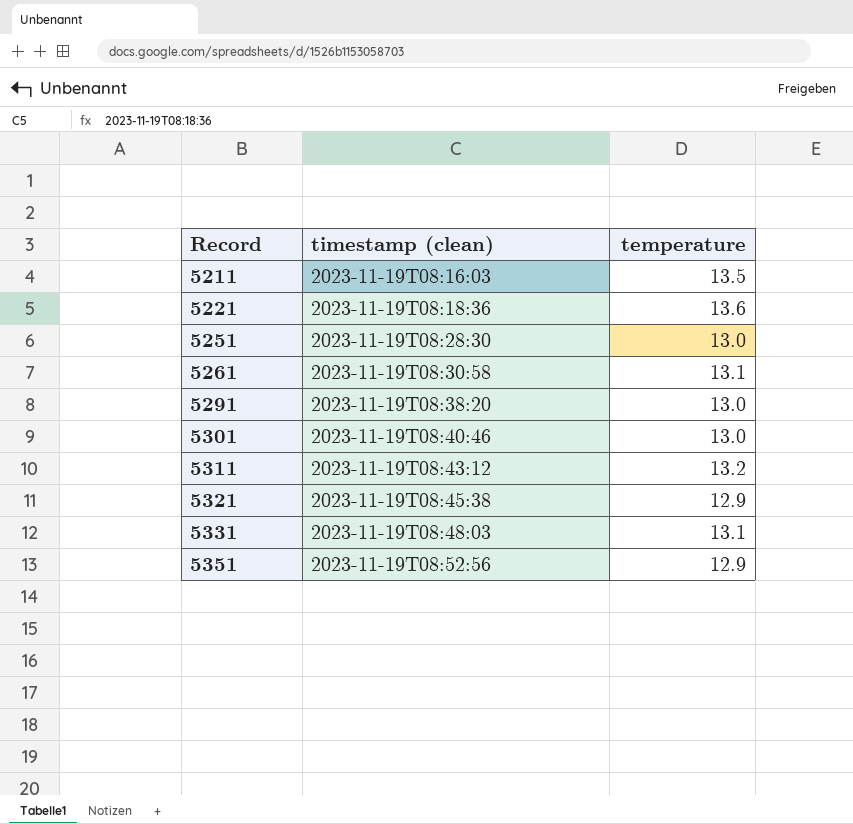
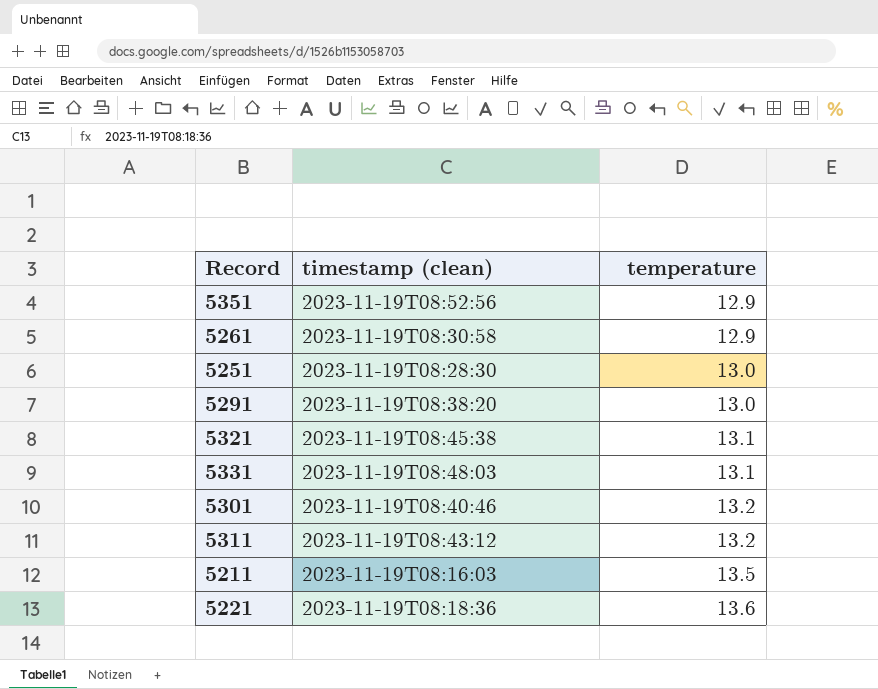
row order: Record ascending -> temperature ascending
5261 | temperature: 13.1 -> 12.9
5321 | temperature: 12.9 -> 13.1
5301 | temperature: 13.0 -> 13.2

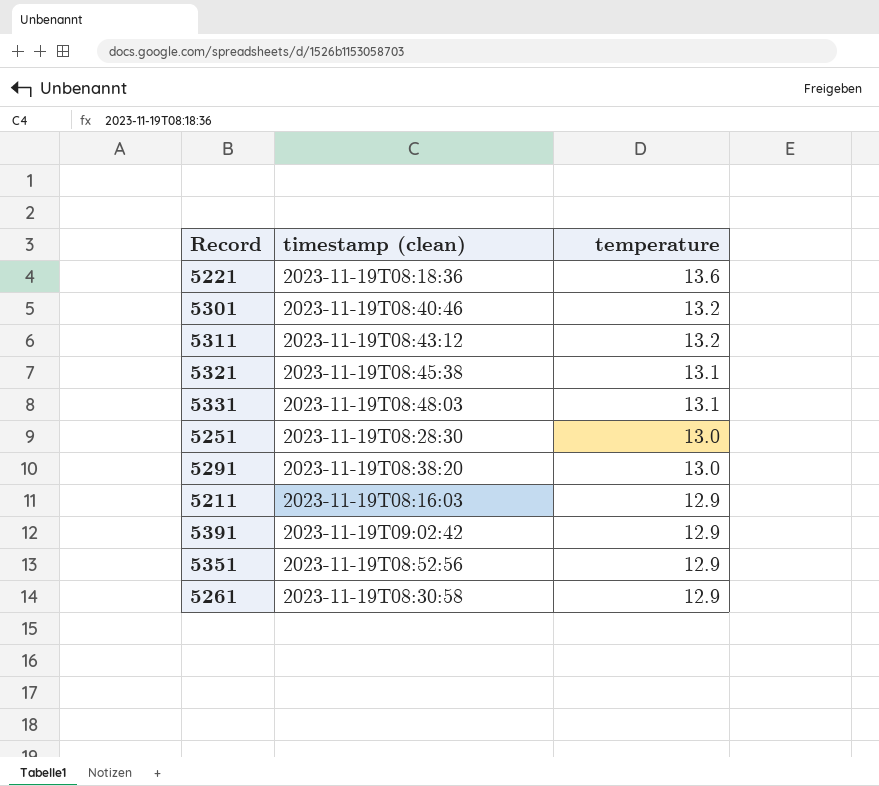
row order: temperature ascending -> temperature descending
5211 | temperature: 13.5 -> 12.9
row 5391: none -> 2023-11-19T09:02:42 | 12.9

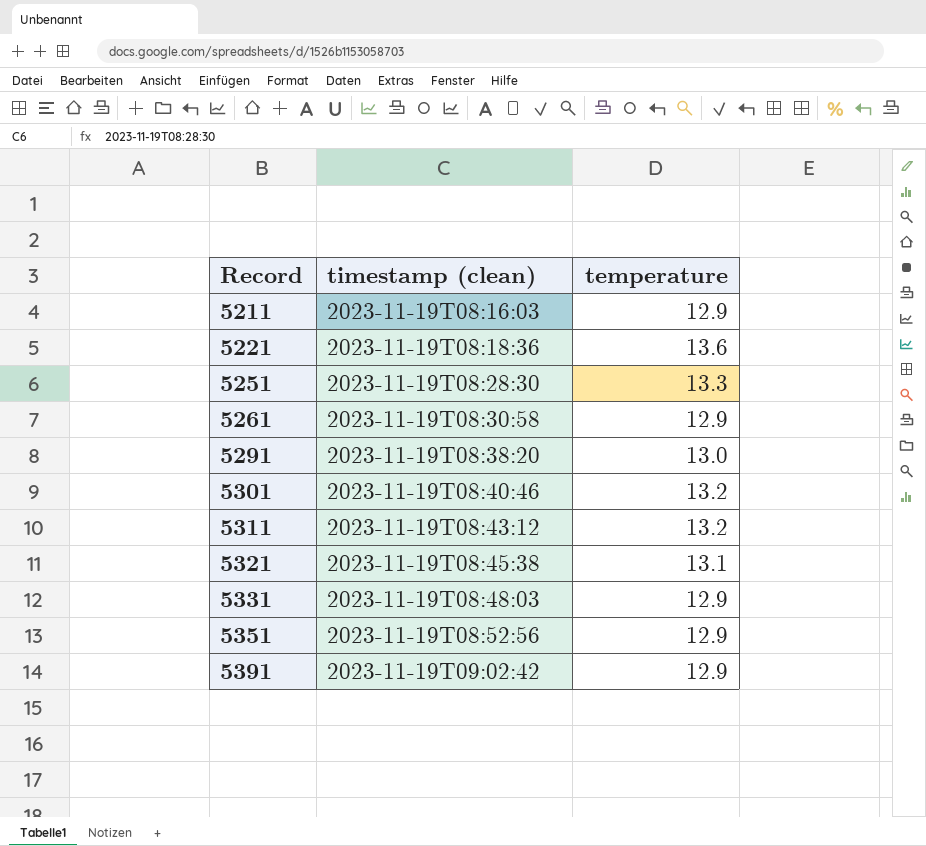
row order: temperature descending -> Record ascending
5251 | temperature: 13.0 -> 13.3
5331 | temperature: 13.1 -> 12.9

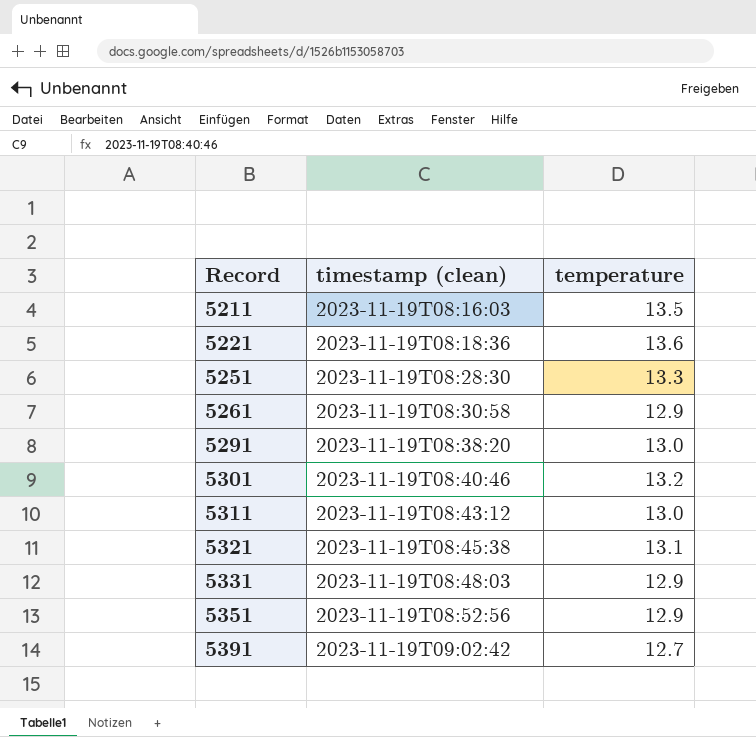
5211 | temperature: 12.9 -> 13.5
5311 | temperature: 13.2 -> 13.0
5391 | temperature: 12.9 -> 12.7

